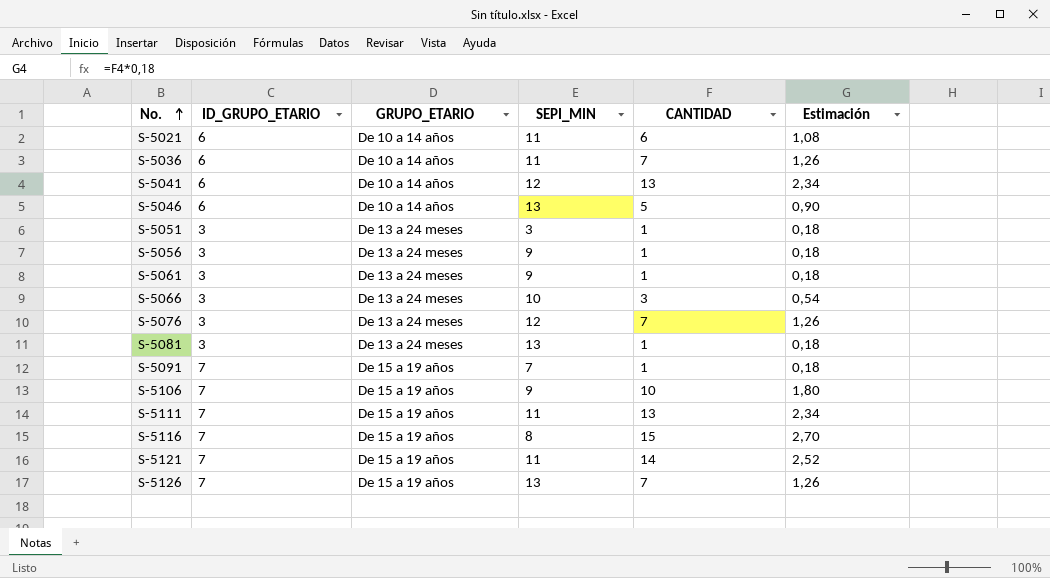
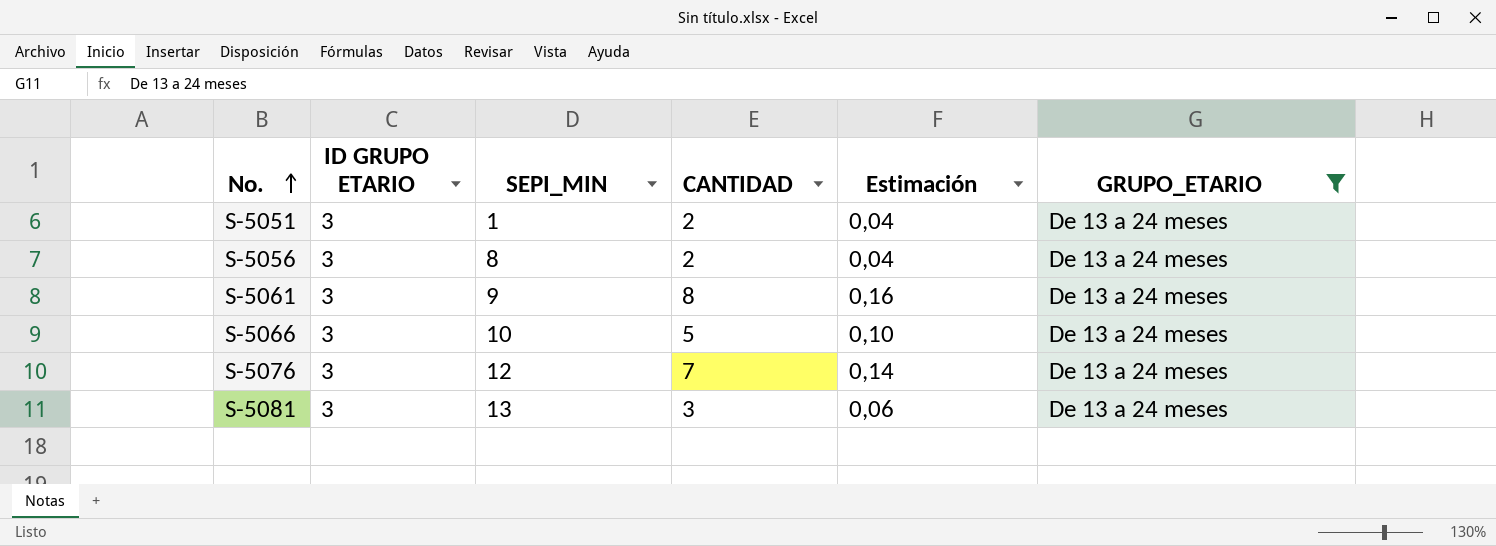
filter: none -> GRUPO_ETARIO = De 13 a 24 meses
column name: ID_GRUPO_ETARIO -> ID GRUPO ETARIO
column Estimación | formula: [CANTIDAD] * 0,18 -> [CANTIDAD] * 0,02
column GRUPO_ETARIO | position: 3 -> 6
S-5051 | SEPI_MIN: 3 -> 1
S-5051 | CANTIDAD: 1 -> 2
S-5056 | SEPI_MIN: 9 -> 8
S-5056 | CANTIDAD: 1 -> 2
S-5061 | CANTIDAD: 1 -> 8
S-5066 | CANTIDAD: 3 -> 5
S-5081 | CANTIDAD: 1 -> 3

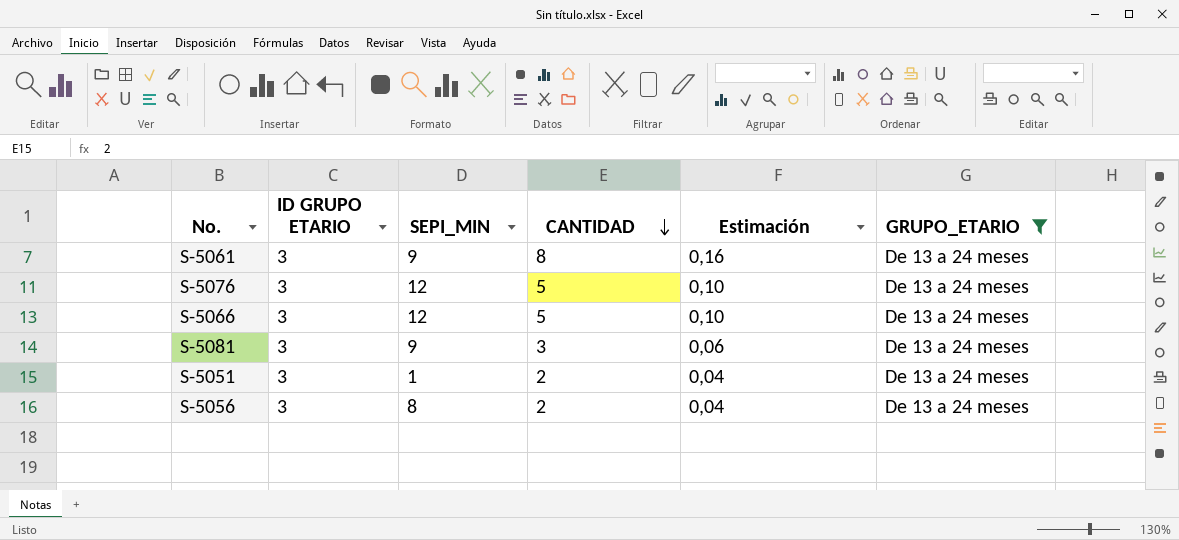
row order: No. ascending -> CANTIDAD descending
S-5076 | CANTIDAD: 7 -> 5
S-5076 | Estimación: 0,14 -> 0,10
S-5066 | SEPI_MIN: 10 -> 12
S-5081 | SEPI_MIN: 13 -> 9

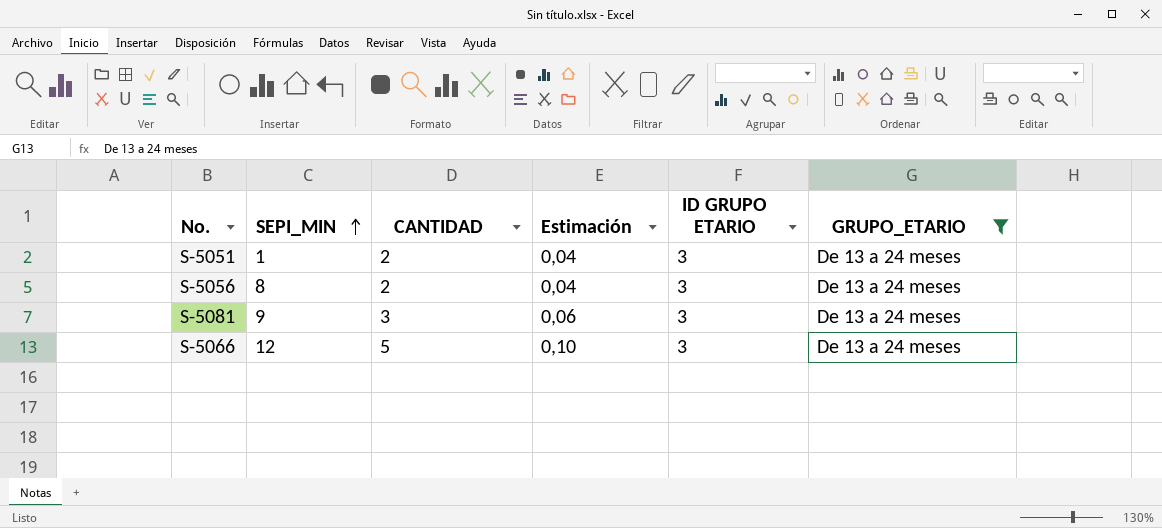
row order: CANTIDAD descending -> SEPI_MIN ascending
column ID GRUPO ETARIO | position: 2 -> 5
row S-5061: 3 | 9 | 8 | 0,16 | De 13 a 24 meses -> none
row S-5076: 3 | 12 | 5 | 0,10 | De 13 a 24 meses -> none

